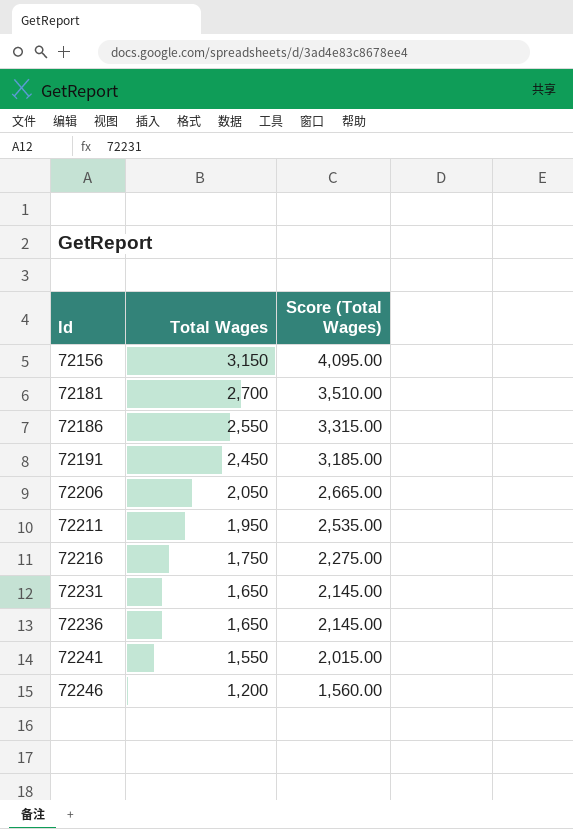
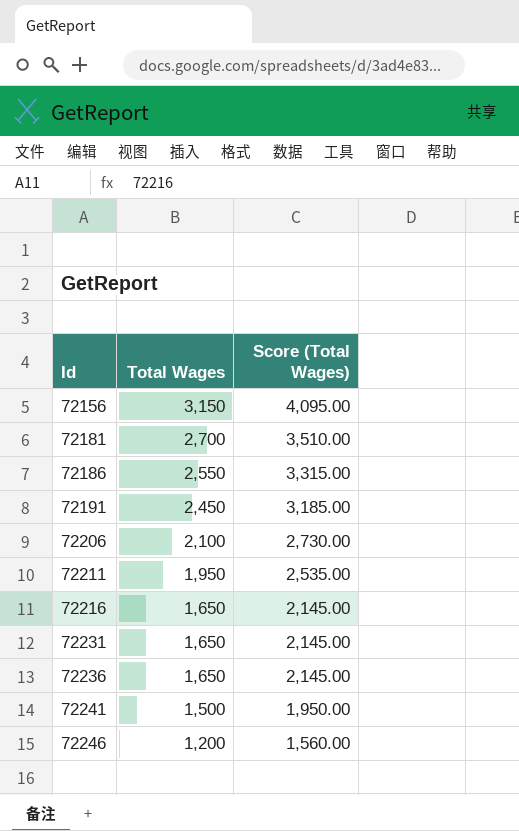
72206 | Total Wages: 2,050 -> 2,100
72206 | Score (Total Wages): 2,665.00 -> 2,730.00
72216 | Total Wages: 1,750 -> 1,650
72216 | Score (Total Wages): 2,275.00 -> 2,145.00
72241 | Total Wages: 1,550 -> 1,500
72241 | Score (Total Wages): 2,015.00 -> 1,950.00

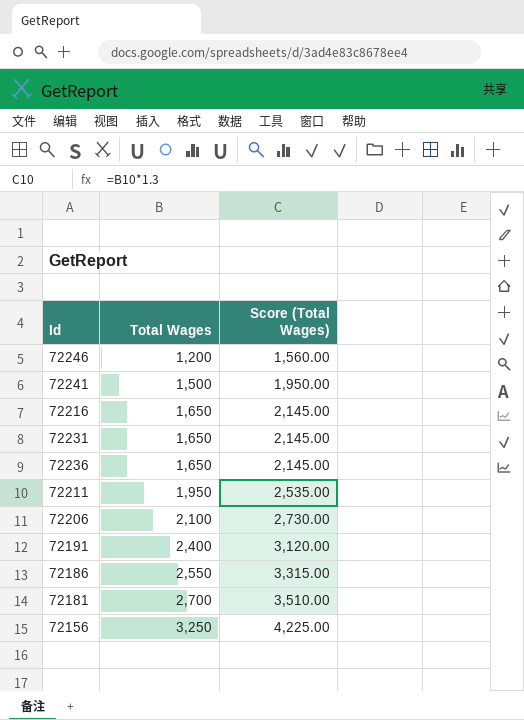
row order: Id ascending -> Total Wages ascending
72191 | Total Wages: 2,450 -> 2,400
72191 | Score (Total Wages): 3,185.00 -> 3,120.00
72156 | Total Wages: 3,150 -> 3,250
72156 | Score (Total Wages): 4,095.00 -> 4,225.00

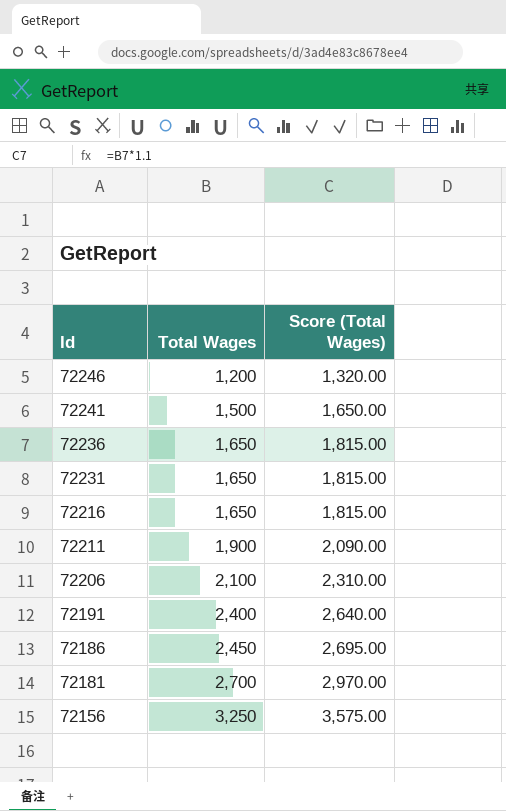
row order: Total Wages ascending -> Id descending
column Score (Total Wages) | formula: [Total Wages] * 1.3 -> [Total Wages] * 1.1
72211 | Total Wages: 1,950 -> 1,900
72186 | Total Wages: 2,550 -> 2,450

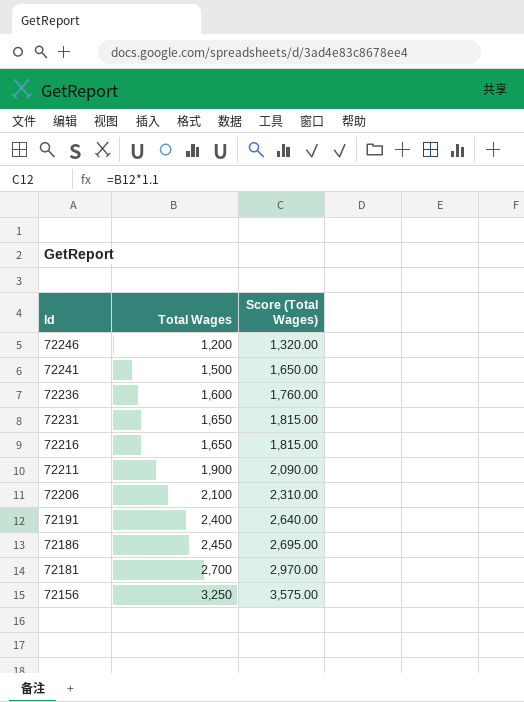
72236 | Total Wages: 1,650 -> 1,600
72236 | Score (Total Wages): 1,815.00 -> 1,760.00

